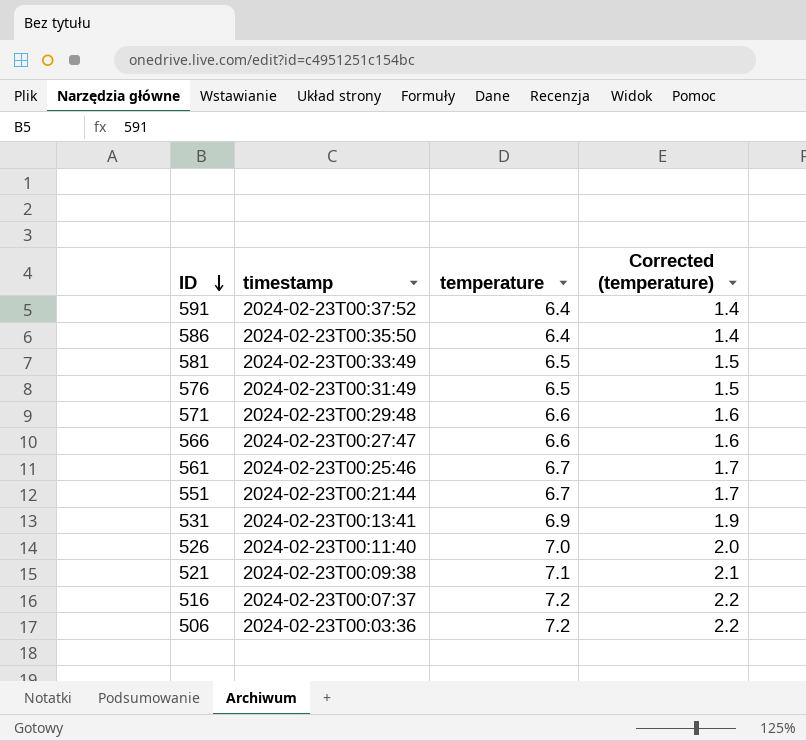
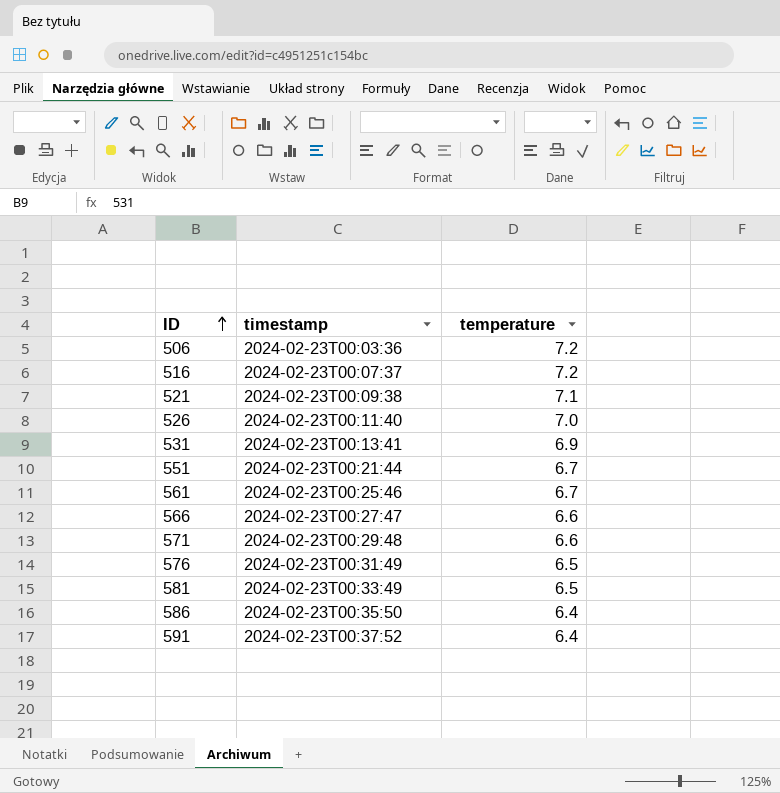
row order: ID descending -> ID ascending
column Corrected (temperature) | formula: [temperature] - 5 -> none

